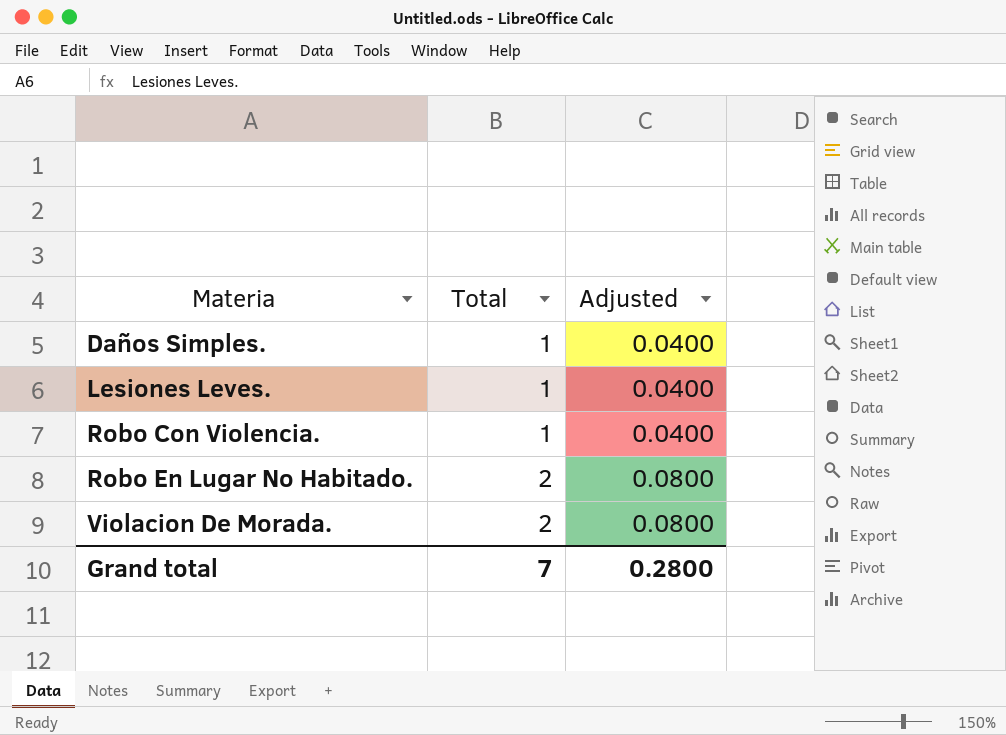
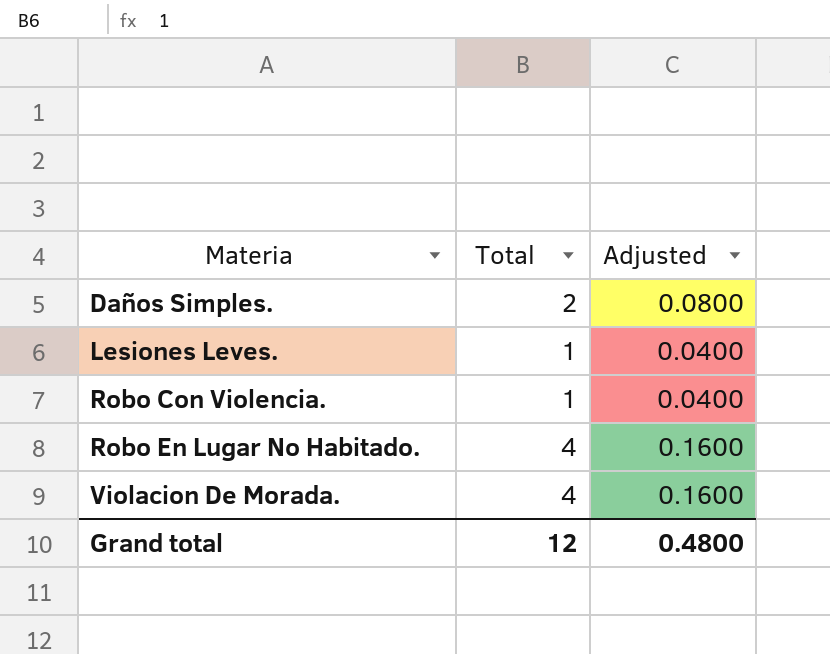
Daños Simples. | Total: 1 -> 2
Daños Simples. | Adjusted: 0.0400 -> 0.0800
Robo En Lugar No Habitado. | Total: 2 -> 4
Robo En Lugar No Habitado. | Adjusted: 0.0800 -> 0.1600
Violacion De Morada. | Total: 2 -> 4
Violacion De Morada. | Adjusted: 0.0800 -> 0.1600
Grand total | Total: 7 -> 12
Grand total | Adjusted: 0.2800 -> 0.4800

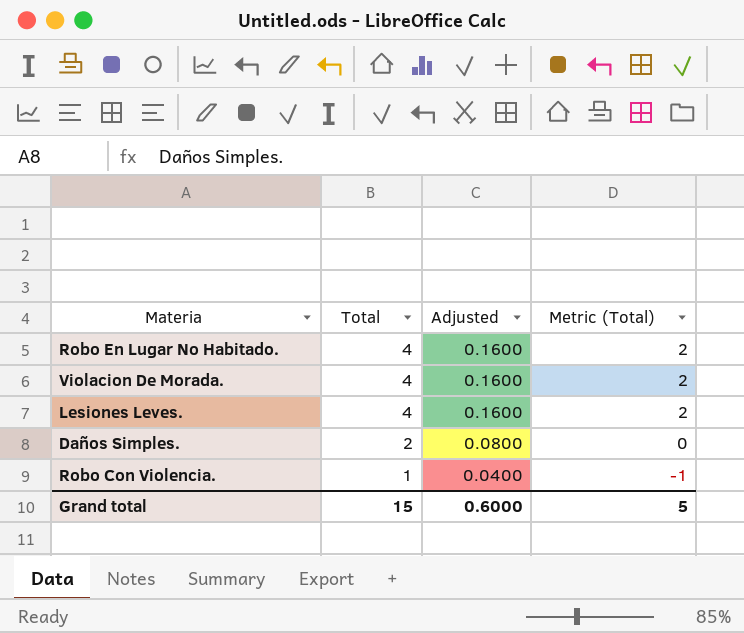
row order: Materia ascending -> Total descending
column Metric (Total) | formula: none -> [Total] - 2
Lesiones Leves. | Total: 1 -> 4
Lesiones Leves. | Adjusted: 0.0400 -> 0.1600
Grand total | Total: 12 -> 15
Grand total | Adjusted: 0.4800 -> 0.6000

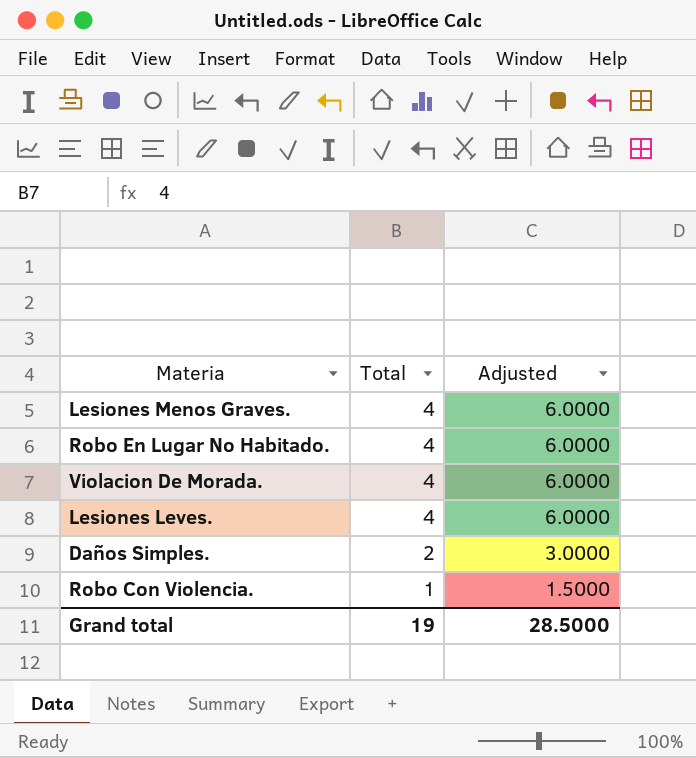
column Metric (Total) | formula: [Total] - 2 -> none
column Adjusted | formula: [Total] * 0.04 -> [Total] * 1.5
row Lesiones Menos Graves.: none -> 4 | 6.0000
Grand total | Total: 15 -> 19
Grand total | Adjusted: 0.6000 -> 28.5000

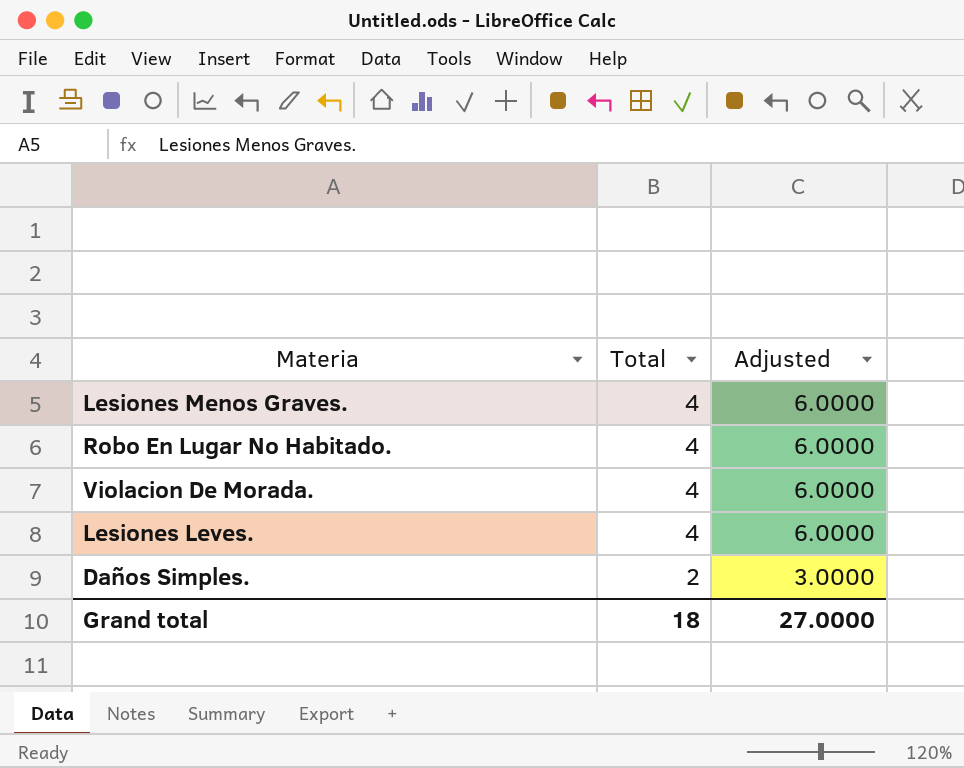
row Robo Con Violencia.: 1 | 1.5000 -> none
Grand total | Total: 19 -> 18
Grand total | Adjusted: 28.5000 -> 27.0000

